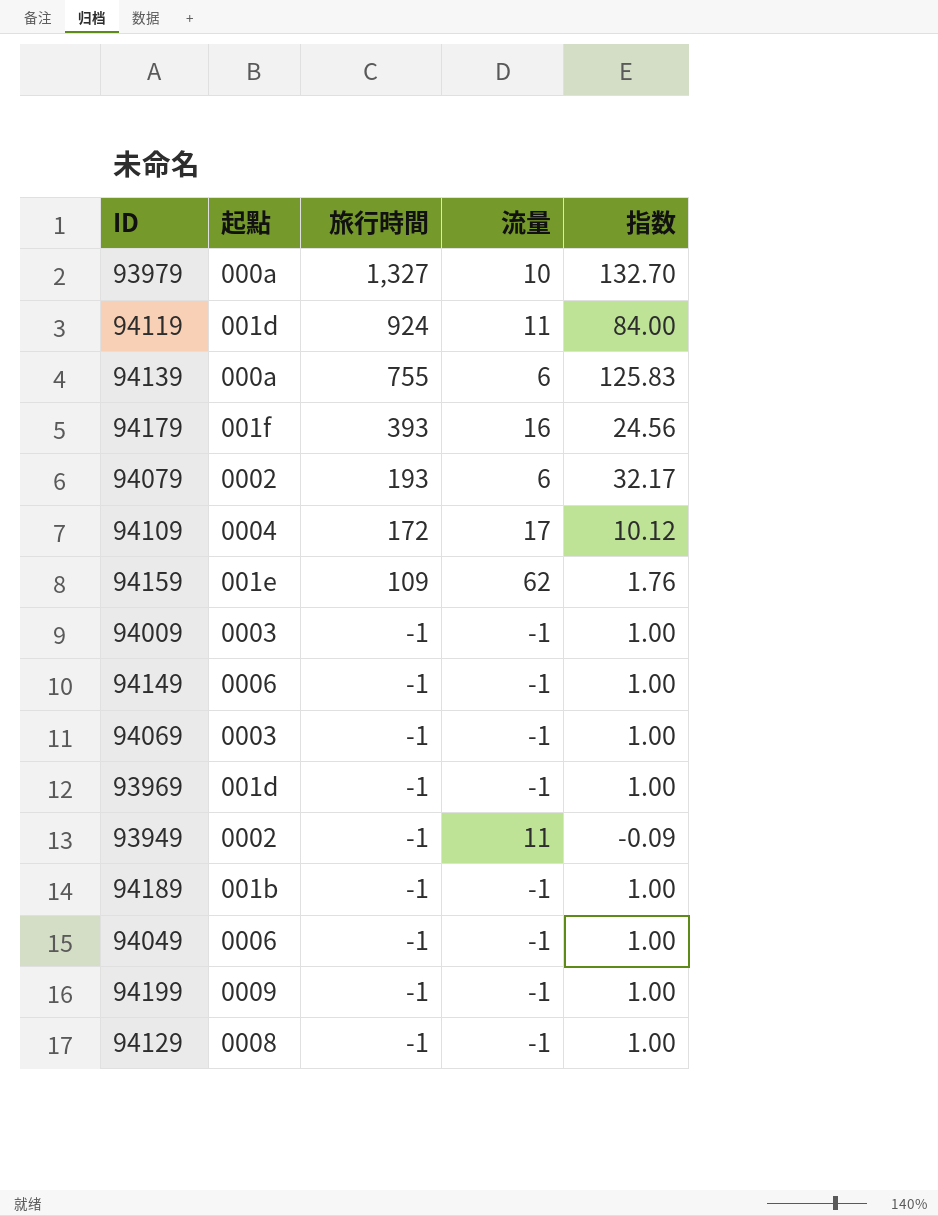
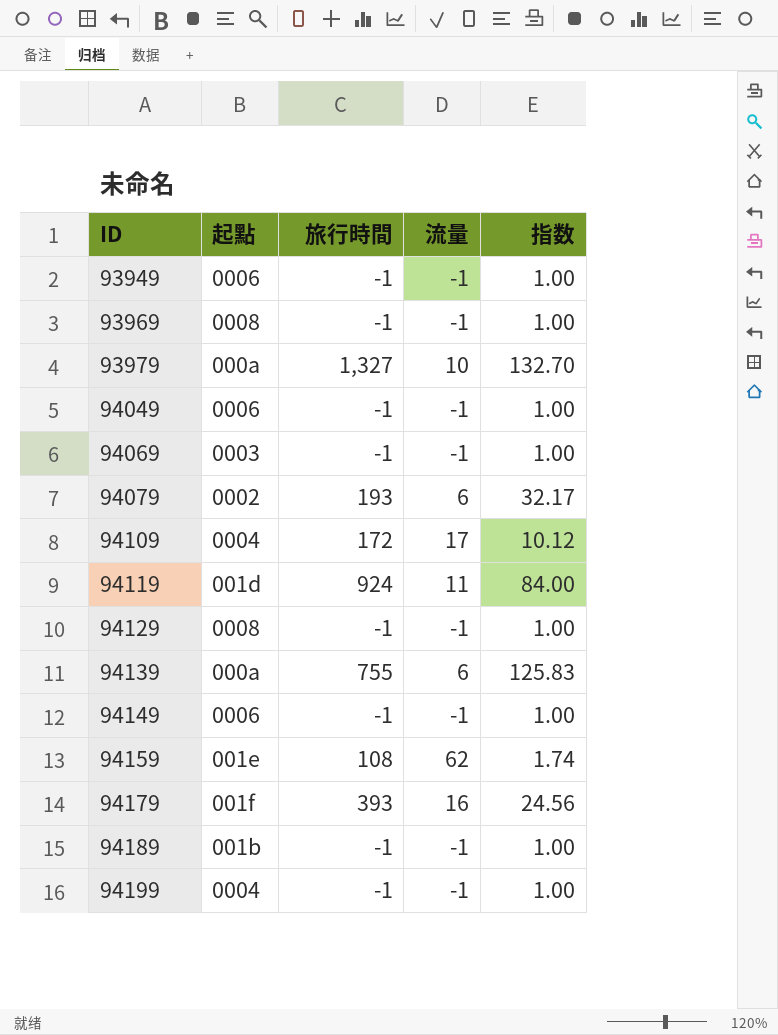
row order: 旅行時間 descending -> ID ascending
row 94009: 0003 | -1 | -1 | 1.00 -> none
93949 | 起點: 0002 -> 0006
93949 | 流量: 11 -> -1
93949 | 指数: -0.09 -> 1.00
93969 | 起點: 001d -> 0008
94159 | 旅行時間: 109 -> 108
94159 | 指数: 1.76 -> 1.74
94199 | 起點: 0009 -> 0004

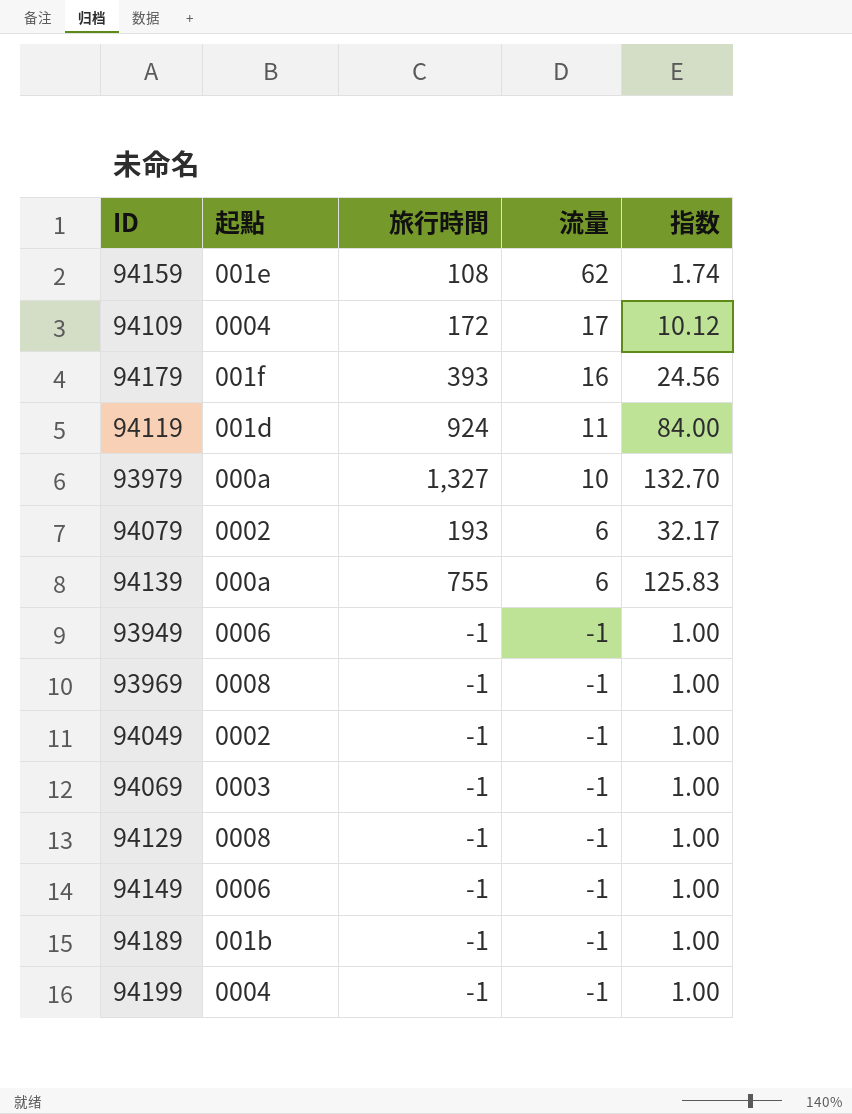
row order: ID ascending -> 流量 descending
94049 | 起點: 0006 -> 0002

